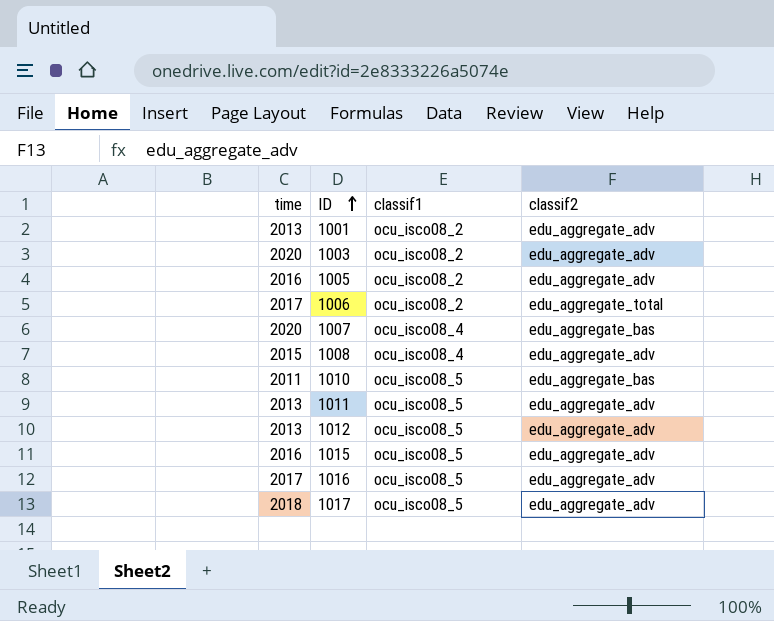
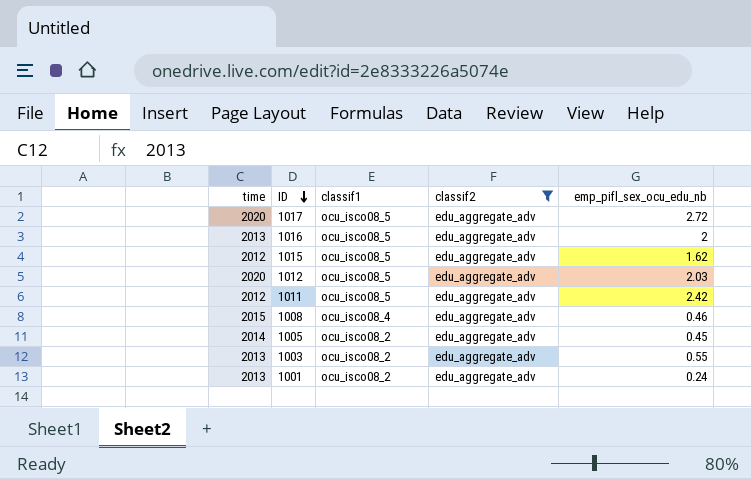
filter: none -> classif2 = edu_aggregate_adv
row order: ID ascending -> ID descending
column emp_pifl_sex_ocu_edu_nb | position: none -> 5
1017 | time: 2018 -> 2020
1016 | time: 2017 -> 2013
1015 | time: 2016 -> 2012
1012 | time: 2013 -> 2020
1011 | time: 2013 -> 2012
1005 | time: 2016 -> 2014
1003 | time: 2020 -> 2013

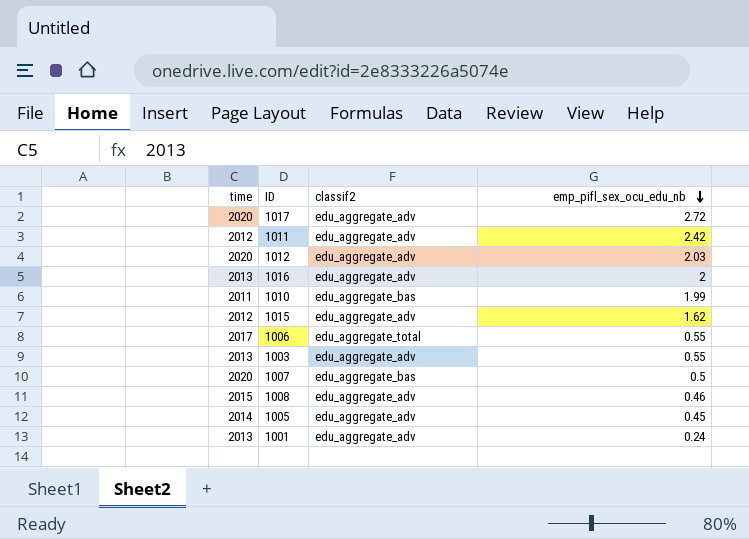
filter: classif2 = edu_aggregate_adv -> none
row order: ID descending -> emp_pifl_sex_ocu_edu_nb descending
column classif1 | position: 3 -> none

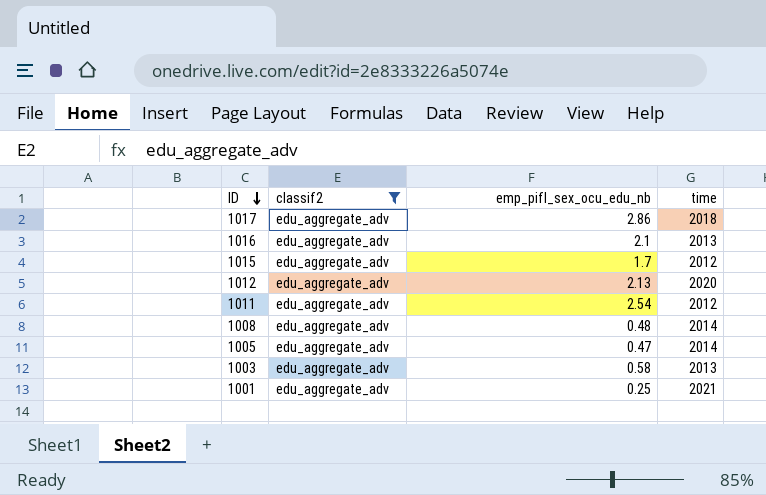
filter: none -> classif2 = edu_aggregate_adv
row order: emp_pifl_sex_ocu_edu_nb descending -> ID descending
column time | position: 1 -> 4
1017 | emp_pifl_sex_ocu_edu_nb: 2.72 -> 2.86
1017 | time: 2020 -> 2018
1016 | emp_pifl_sex_ocu_edu_nb: 2 -> 2.1
1015 | emp_pifl_sex_ocu_edu_nb: 1.62 -> 1.7
1012 | emp_pifl_sex_ocu_edu_nb: 2.03 -> 2.13
1011 | emp_pifl_sex_ocu_edu_nb: 2.42 -> 2.54
1008 | emp_pifl_sex_ocu_edu_nb: 0.46 -> 0.48
1008 | time: 2015 -> 2014
1005 | emp_pifl_sex_ocu_edu_nb: 0.45 -> 0.47
1003 | emp_pifl_sex_ocu_edu_nb: 0.55 -> 0.58
1001 | emp_pifl_sex_ocu_edu_nb: 0.24 -> 0.25
1001 | time: 2013 -> 2021

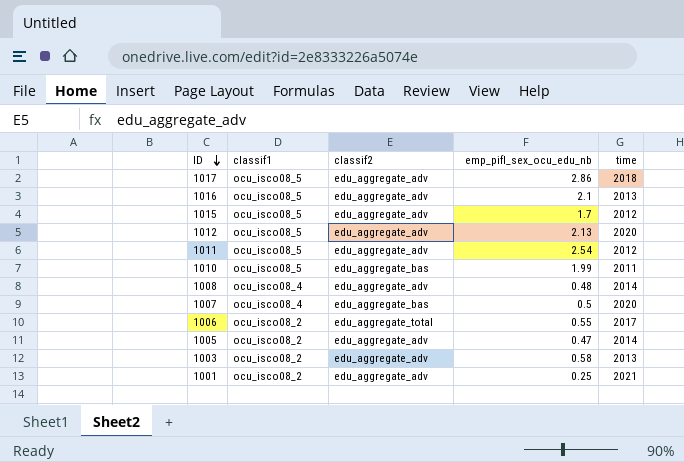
filter: classif2 = edu_aggregate_adv -> none
column classif1 | position: none -> 2

